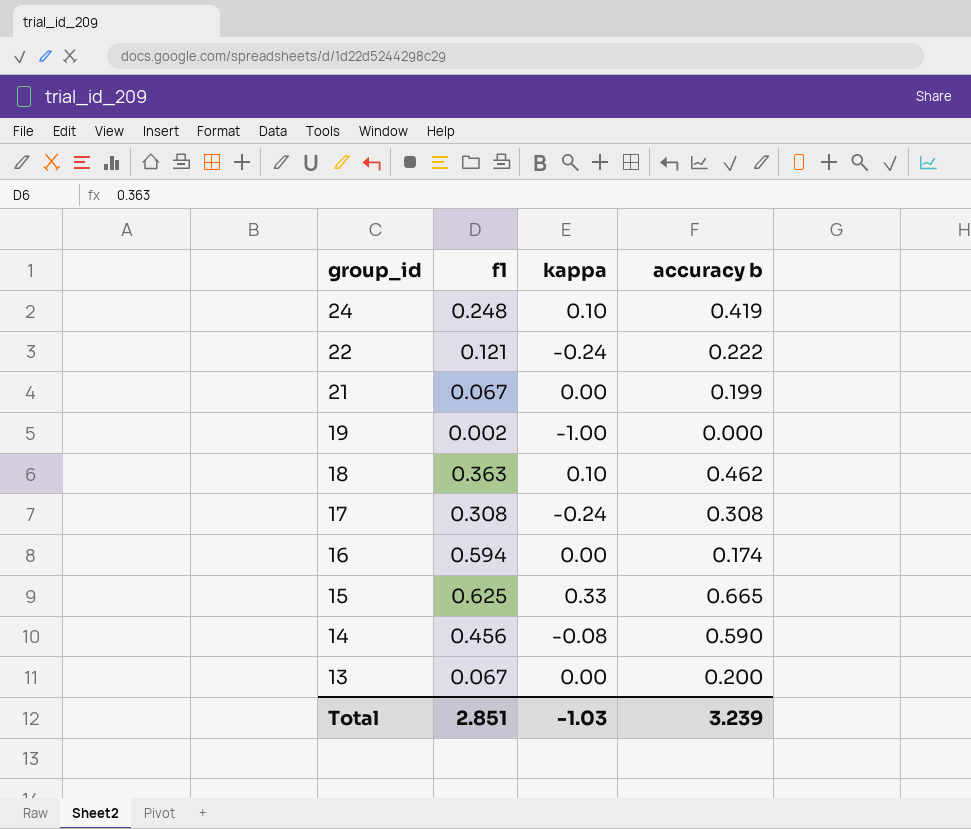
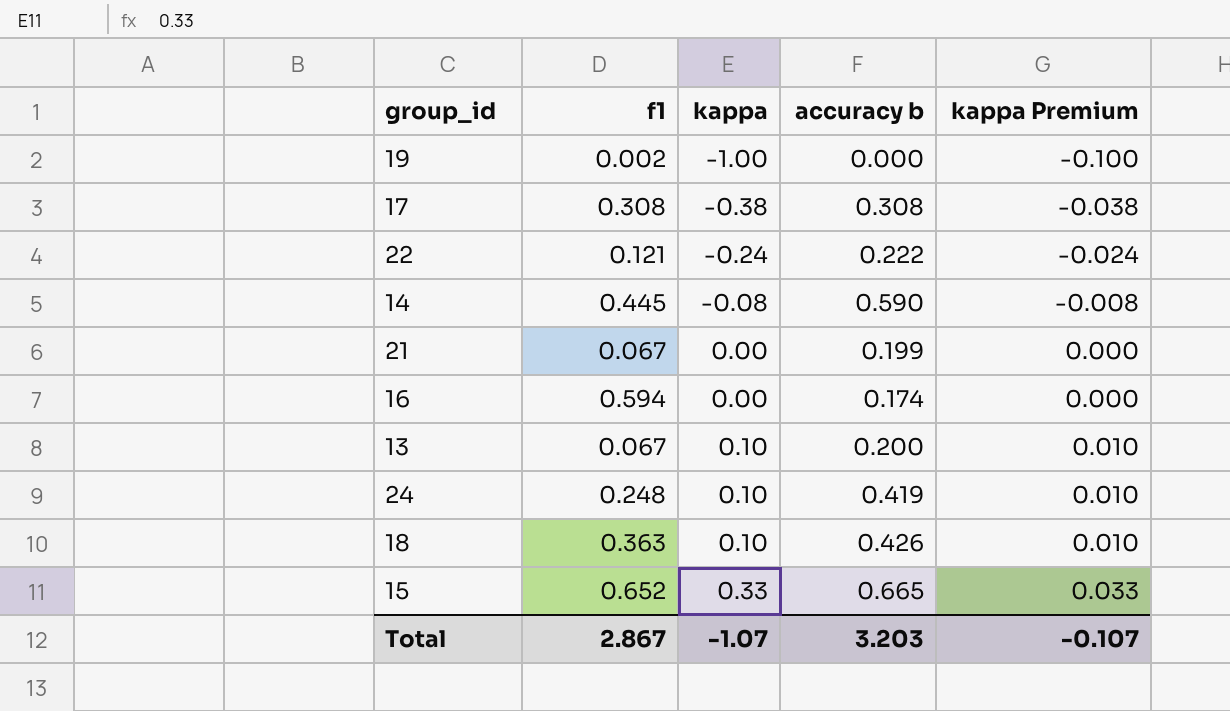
row order: group_id descending -> kappa ascending
column kappa Premium | formula: none -> [kappa] * 0.1
17 | kappa: -0.24 -> -0.38
14 | f1: 0.456 -> 0.445
13 | kappa: 0.00 -> 0.10
18 | accuracy b: 0.462 -> 0.426
15 | f1: 0.625 -> 0.652
Total | f1: 2.851 -> 2.867
Total | kappa: -1.03 -> -1.07
Total | accuracy b: 3.239 -> 3.203

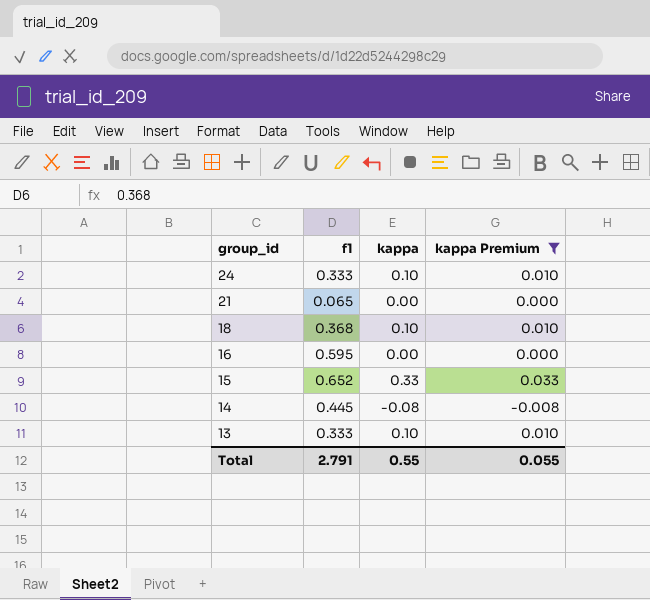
filter: none -> kappa Premium >= -0.008
row order: kappa ascending -> group_id descending
column accuracy b | position: 4 -> none
24 | f1: 0.248 -> 0.333
21 | f1: 0.067 -> 0.065
18 | f1: 0.363 -> 0.368
16 | f1: 0.594 -> 0.595
13 | f1: 0.067 -> 0.333
Total | f1: 2.867 -> 2.791
Total | kappa: -1.07 -> 0.55
Total | kappa Premium: -0.107 -> 0.055

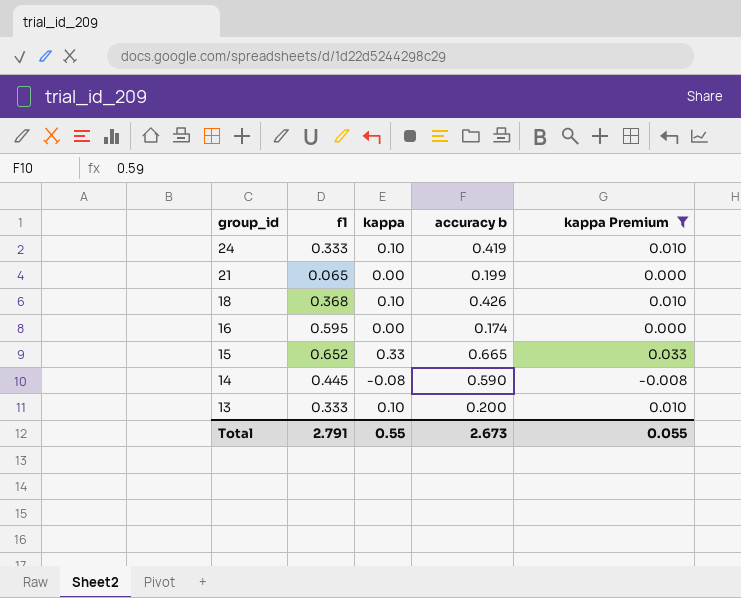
column accuracy b | position: none -> 4

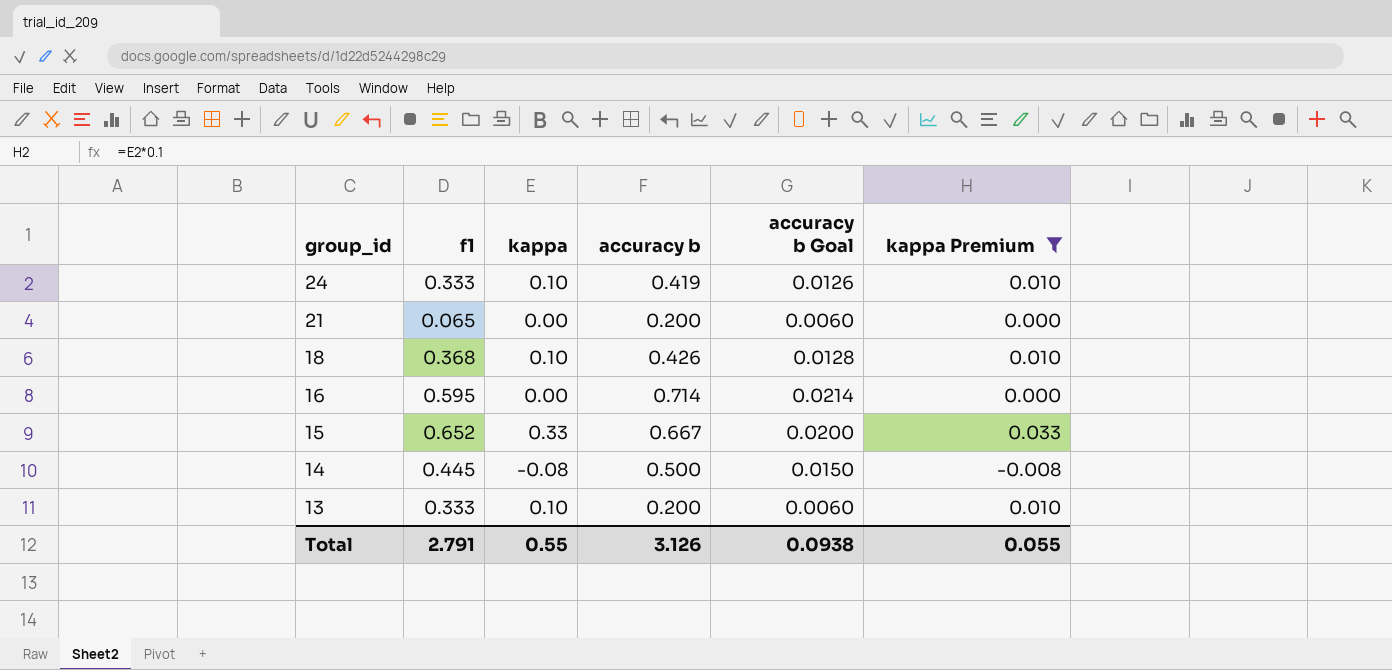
column accuracy b Goal | formula: none -> [accuracy b] * 0.03
21 | accuracy b: 0.199 -> 0.200
16 | accuracy b: 0.174 -> 0.714
15 | accuracy b: 0.665 -> 0.667
14 | accuracy b: 0.590 -> 0.500
Total | accuracy b: 2.673 -> 3.126

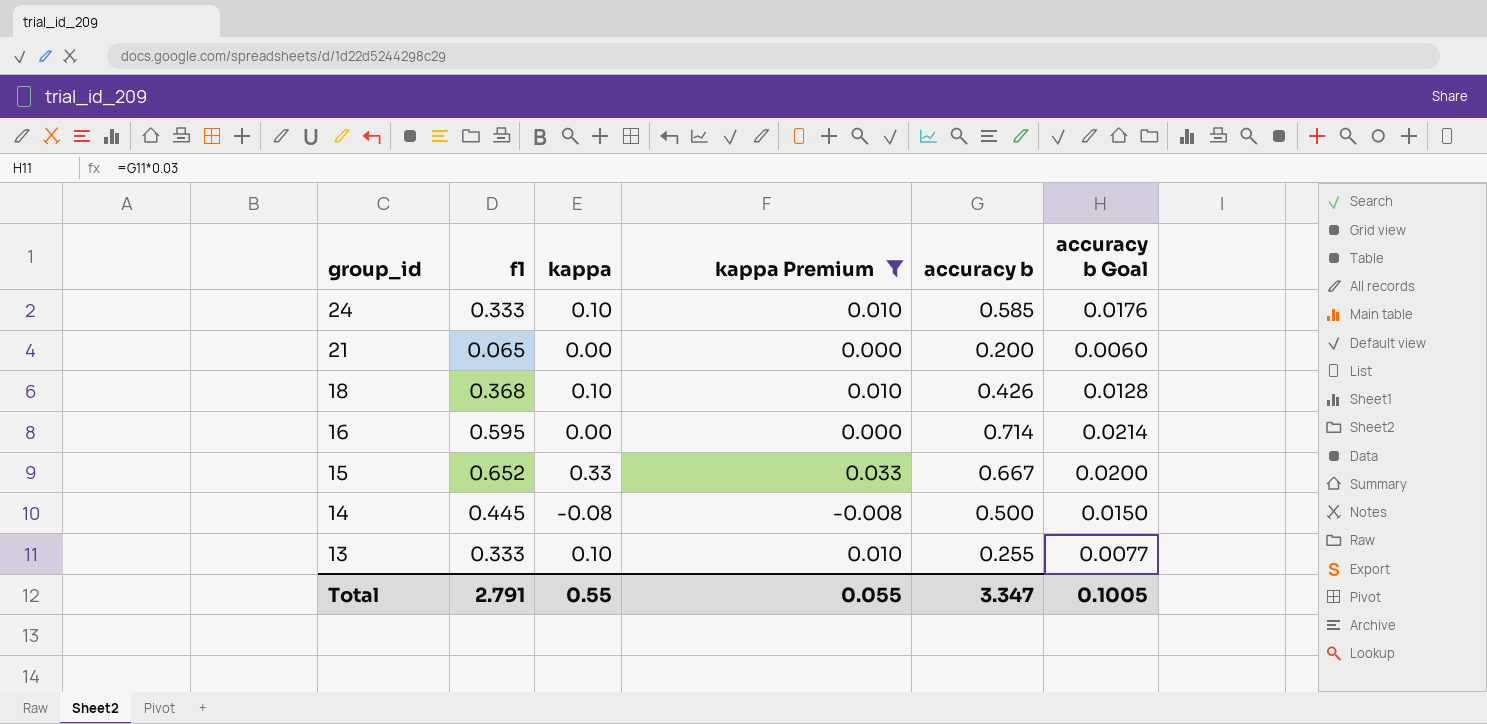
column kappa Premium | position: 6 -> 4
24 | accuracy b: 0.419 -> 0.585
24 | accuracy b Goal: 0.0126 -> 0.0176
13 | accuracy b: 0.200 -> 0.255
13 | accuracy b Goal: 0.0060 -> 0.0077
Total | accuracy b: 3.126 -> 3.347
Total | accuracy b Goal: 0.0938 -> 0.1005

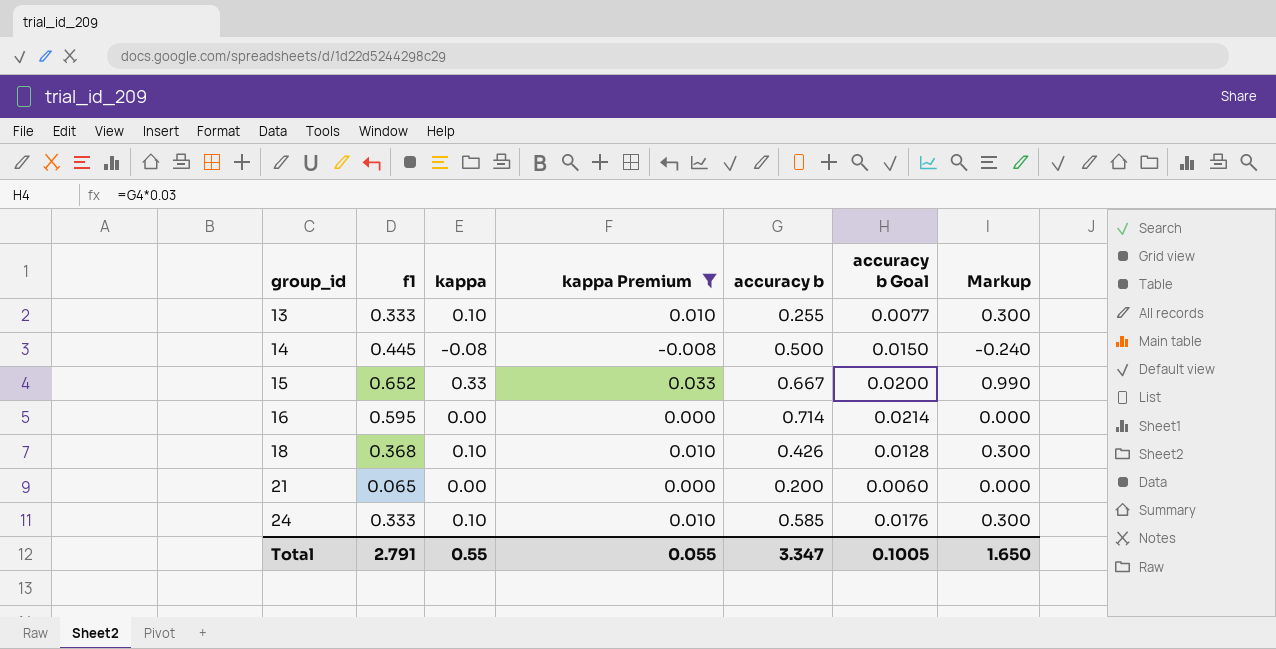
row order: group_id descending -> group_id ascending
column Markup | formula: none -> [kappa] * 3

